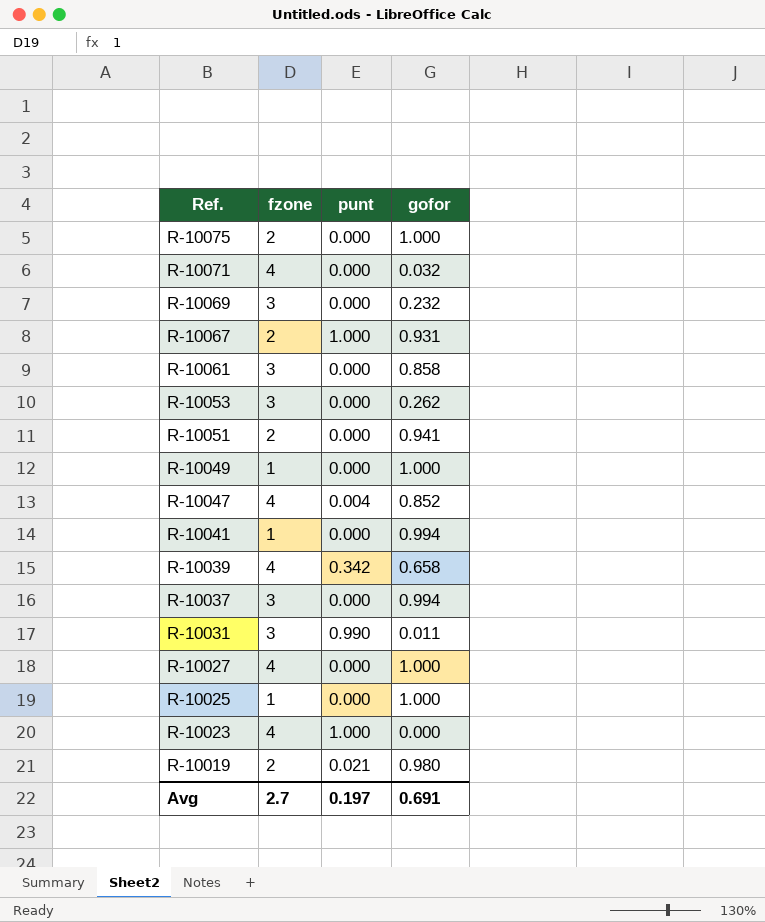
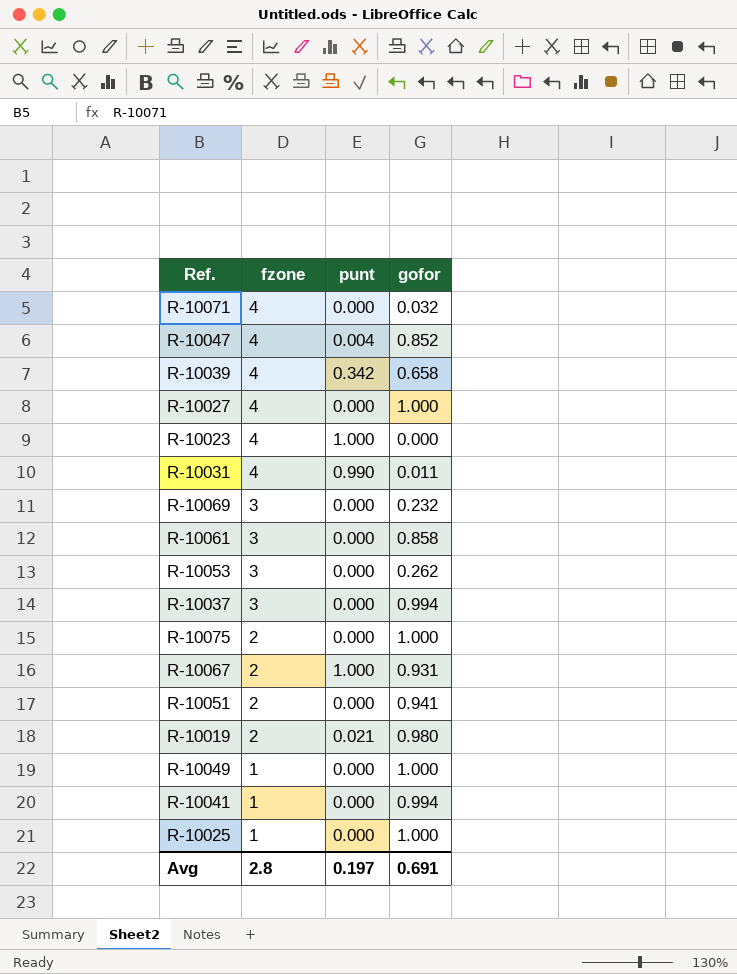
row order: Ref. descending -> fzone descending
R-10031 | fzone: 3 -> 4
Avg | fzone: 2.7 -> 2.8

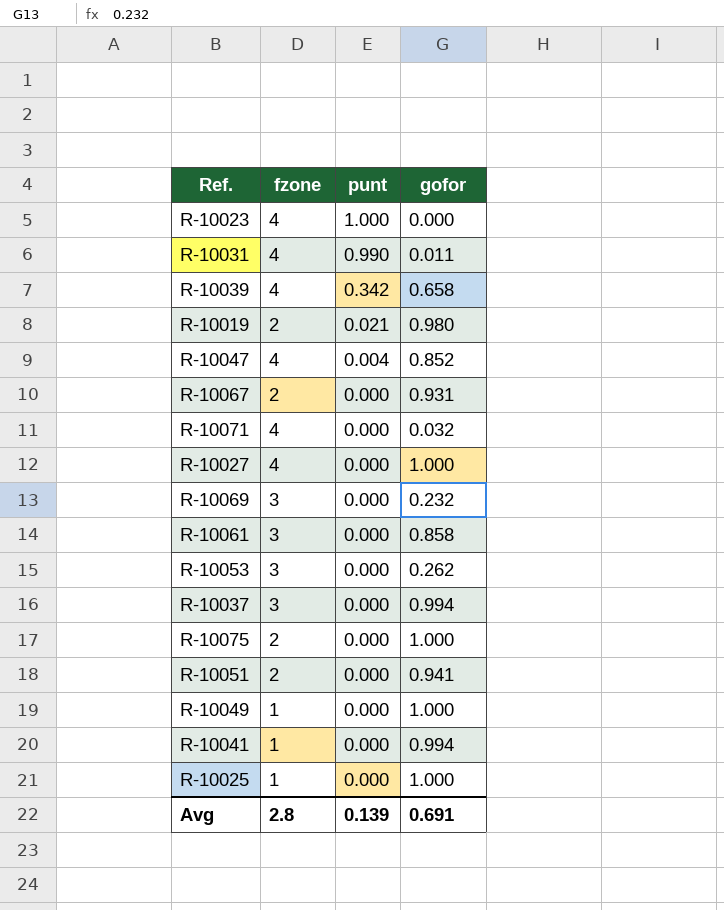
row order: fzone descending -> punt descending
R-10067 | punt: 1.000 -> 0.000
Avg | punt: 0.197 -> 0.139

